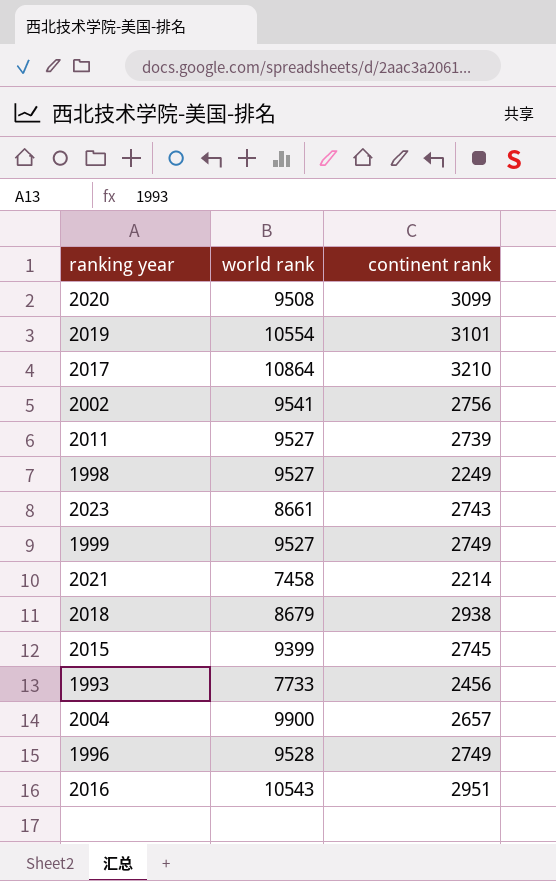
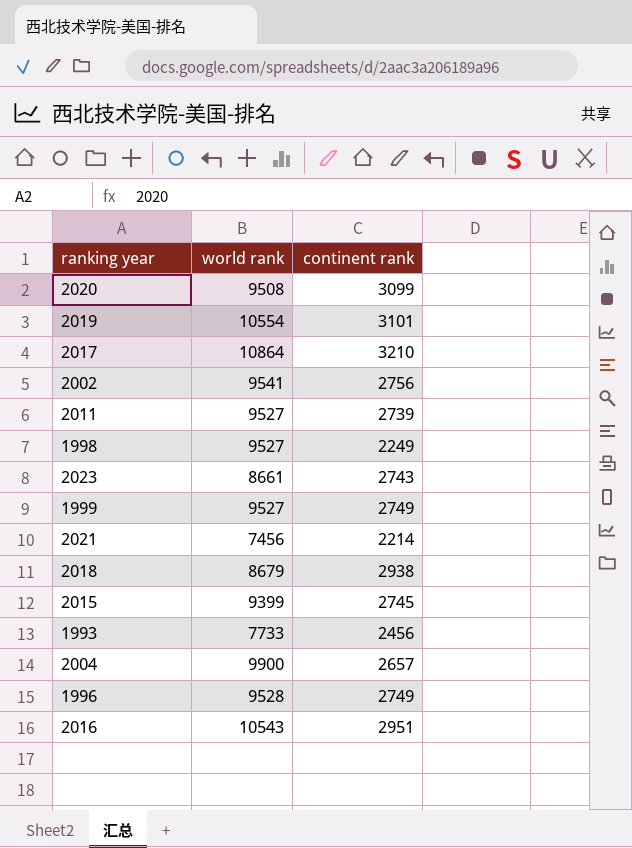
2021 | world rank: 7458 -> 7456

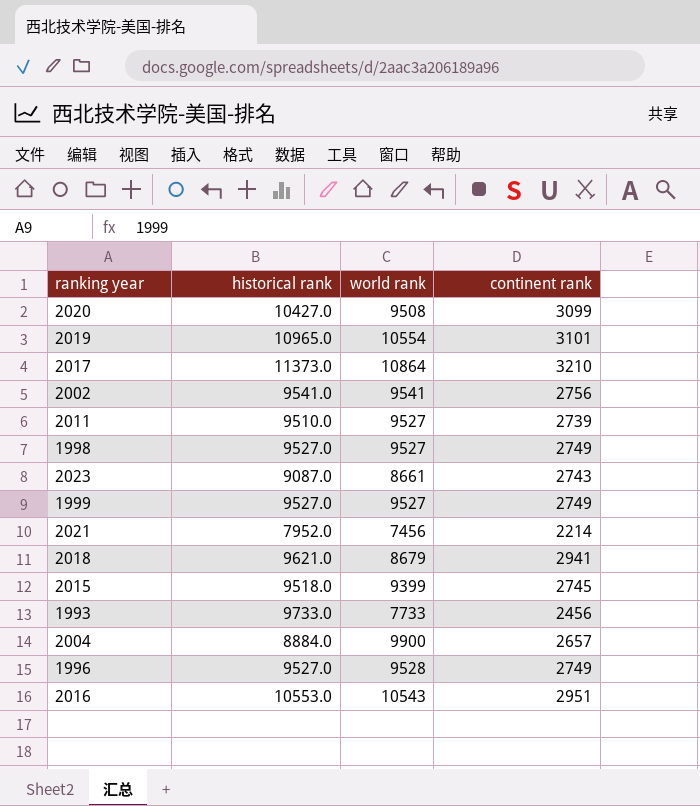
column historical rank | position: none -> 2
1998 | continent rank: 2249 -> 2749
2018 | continent rank: 2938 -> 2941

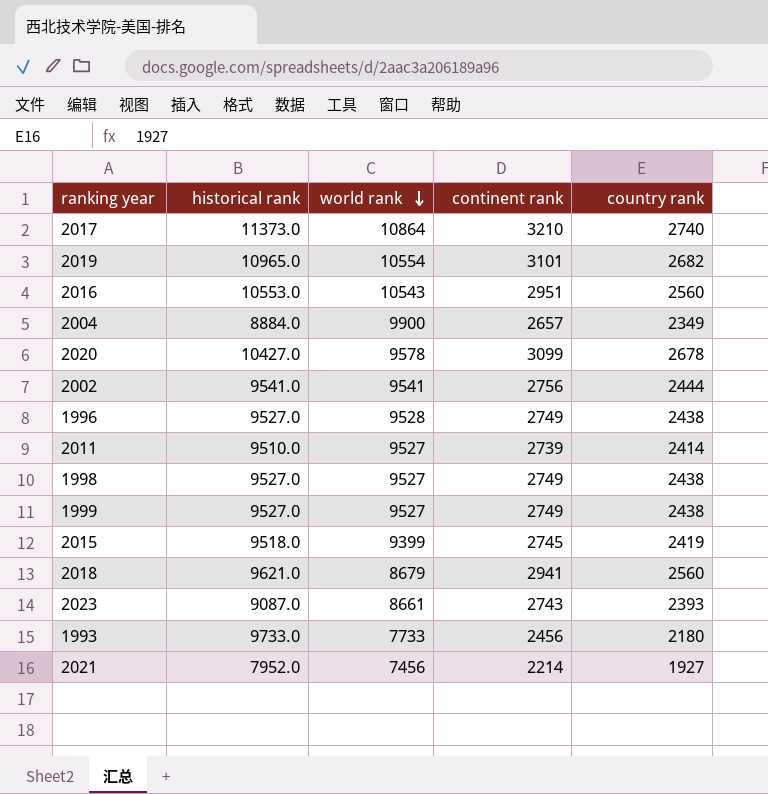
row order: none -> world rank descending
column country rank | position: none -> 5
2020 | world rank: 9508 -> 9578

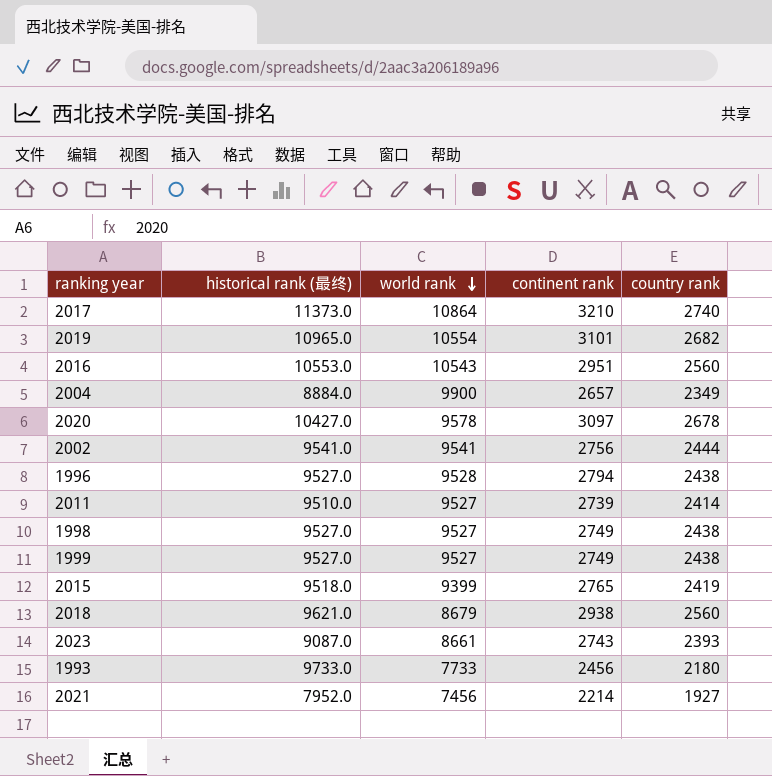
column name: historical rank -> historical rank (最终)
2020 | continent rank: 3099 -> 3097
1996 | continent rank: 2749 -> 2794
2015 | continent rank: 2745 -> 2765
2018 | continent rank: 2941 -> 2938

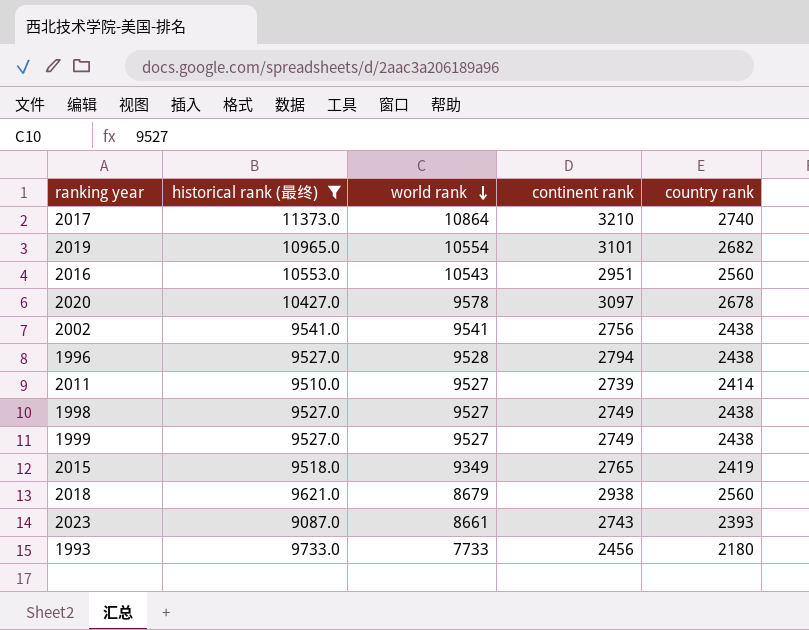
filter: none -> historical rank (最终) >= 9087.0
2002 | country rank: 2444 -> 2438
2015 | world rank: 9399 -> 9349

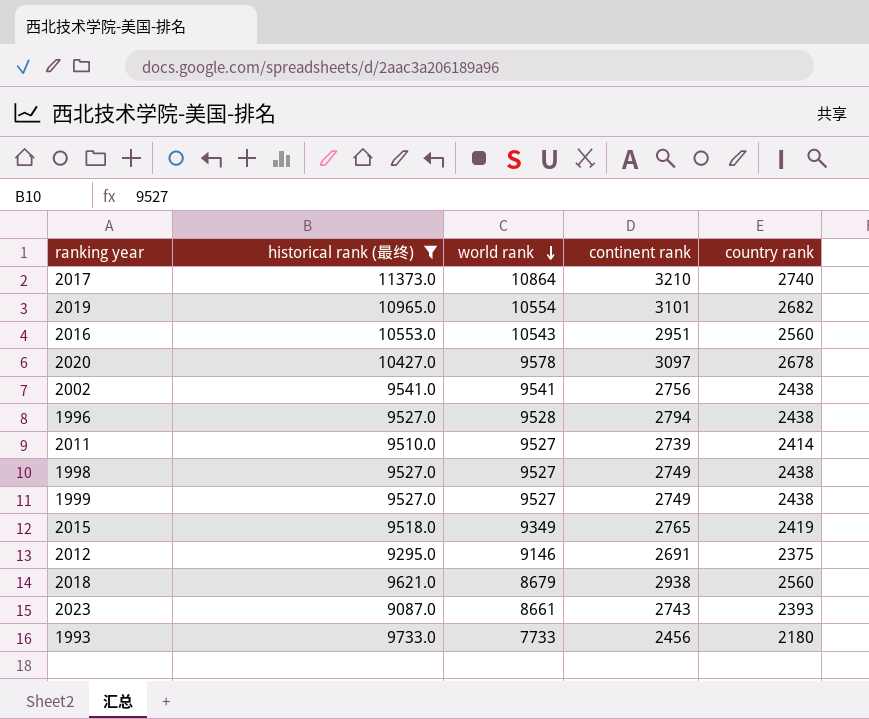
row 2012: none -> 9295.0 | 9146 | 2691 | 2375

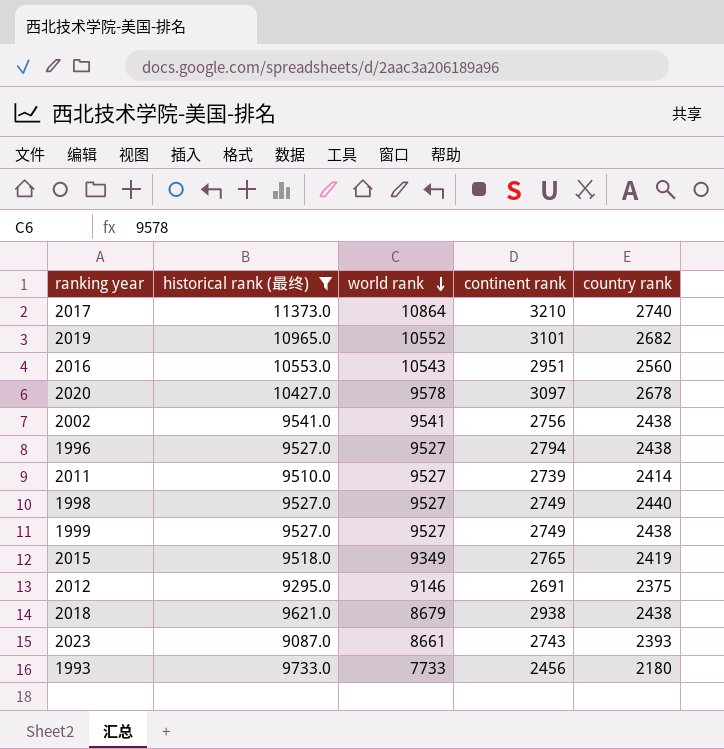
2019 | world rank: 10554 -> 10552
1996 | world rank: 9528 -> 9527
1998 | country rank: 2438 -> 2440
2018 | country rank: 2560 -> 2438

